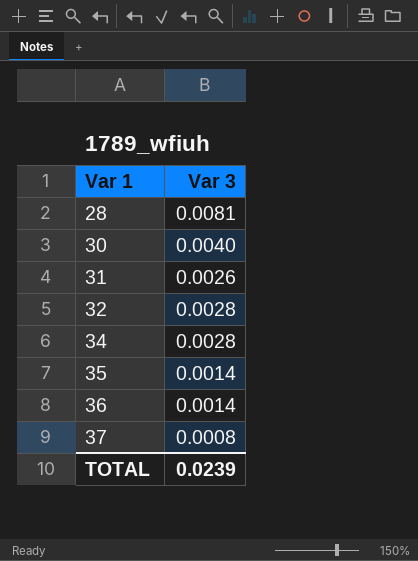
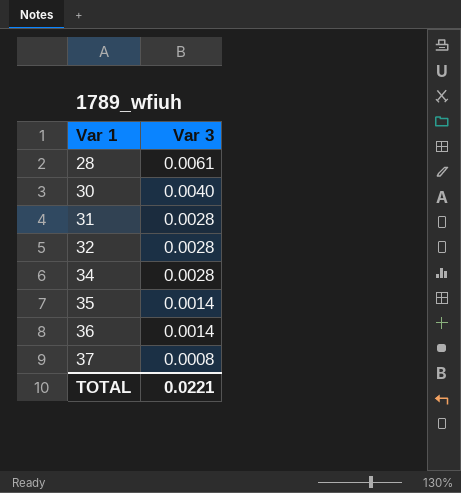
28 | Var 3: 0.0081 -> 0.0061
31 | Var 3: 0.0026 -> 0.0028
TOTAL | Var 3: 0.0239 -> 0.0221

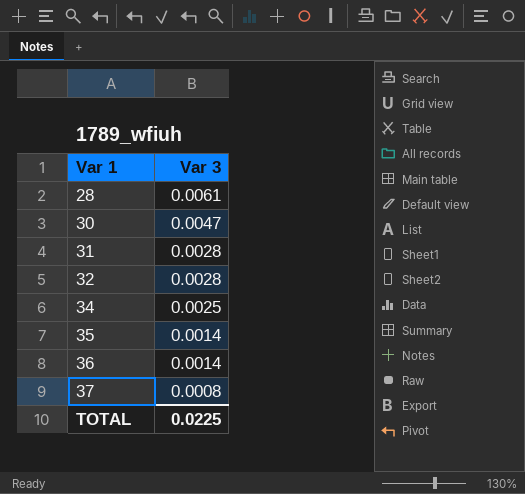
30 | Var 3: 0.0040 -> 0.0047
34 | Var 3: 0.0028 -> 0.0025
TOTAL | Var 3: 0.0221 -> 0.0225

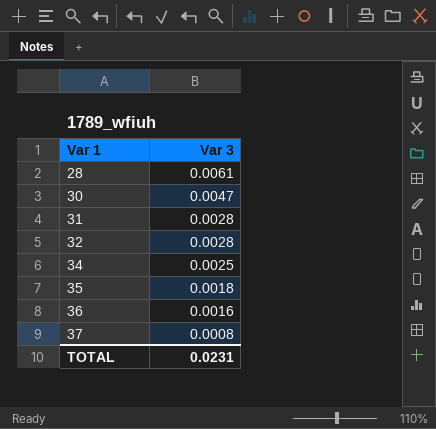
35 | Var 3: 0.0014 -> 0.0018
36 | Var 3: 0.0014 -> 0.0016
TOTAL | Var 3: 0.0225 -> 0.0231

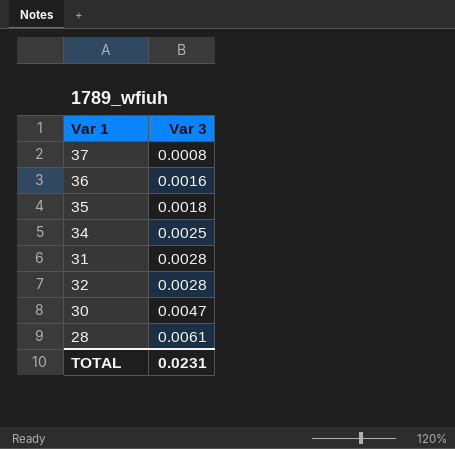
row order: Var 1 ascending -> Var 3 ascending

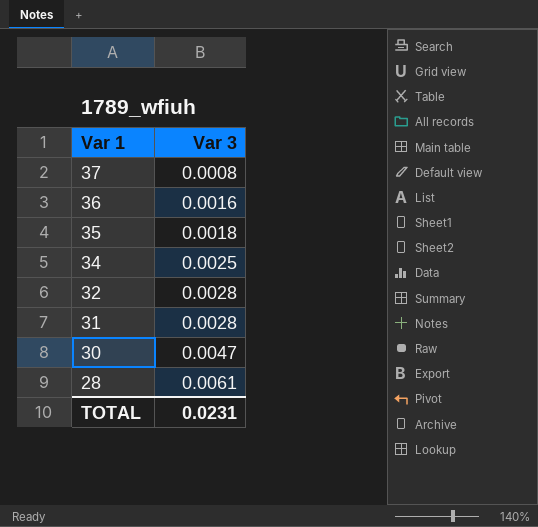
row order: Var 3 ascending -> Var 1 descending

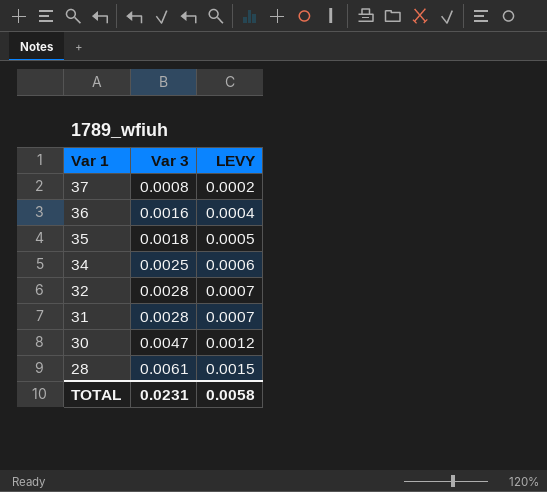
column LEVY | formula: none -> [Var 3] * 0.25

